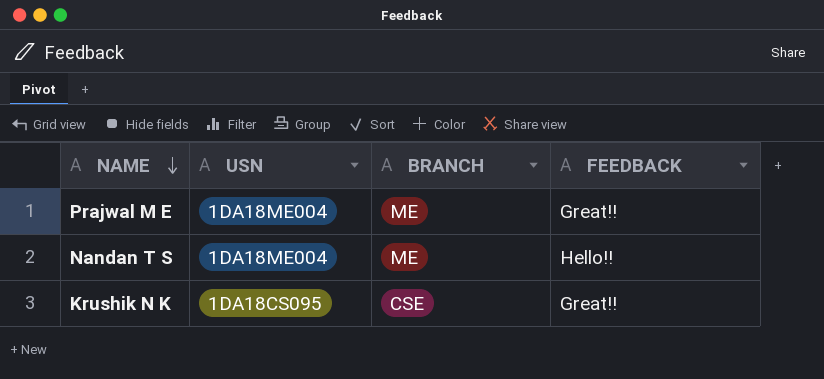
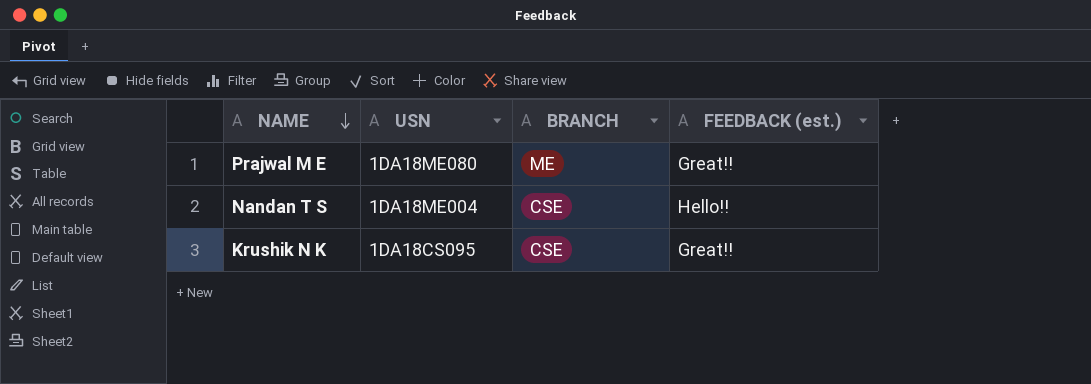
column name: FEEDBACK -> FEEDBACK (est.)
Prajwal M E | USN: 1DA18ME004 -> 1DA18ME080
Nandan T S | BRANCH: ME -> CSE

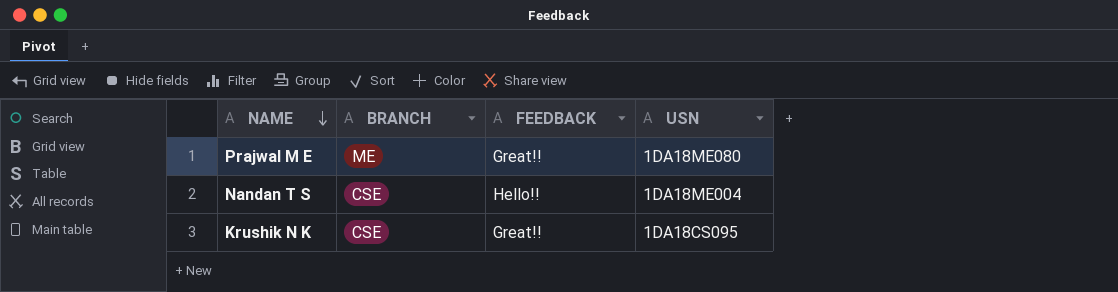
column name: FEEDBACK (est.) -> FEEDBACK
column USN | position: 2 -> 4

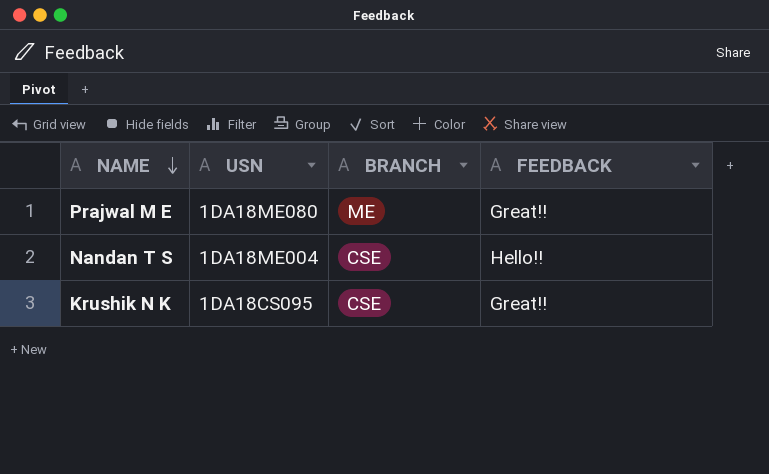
column USN | position: 4 -> 2

